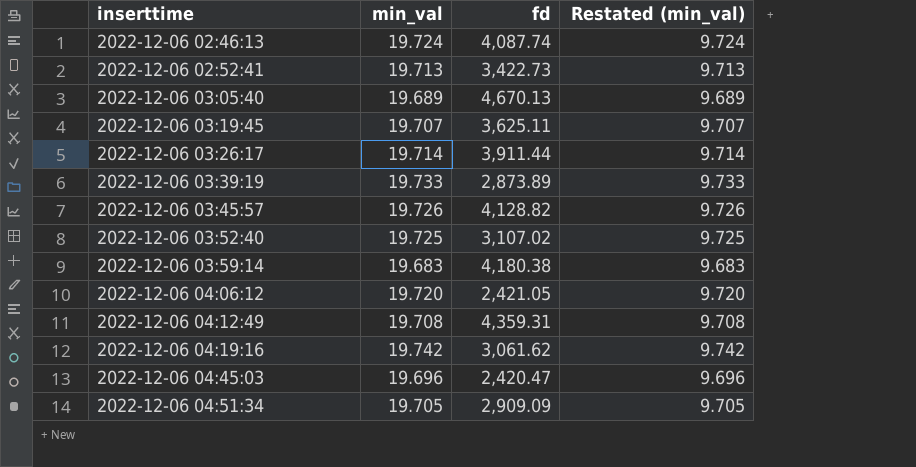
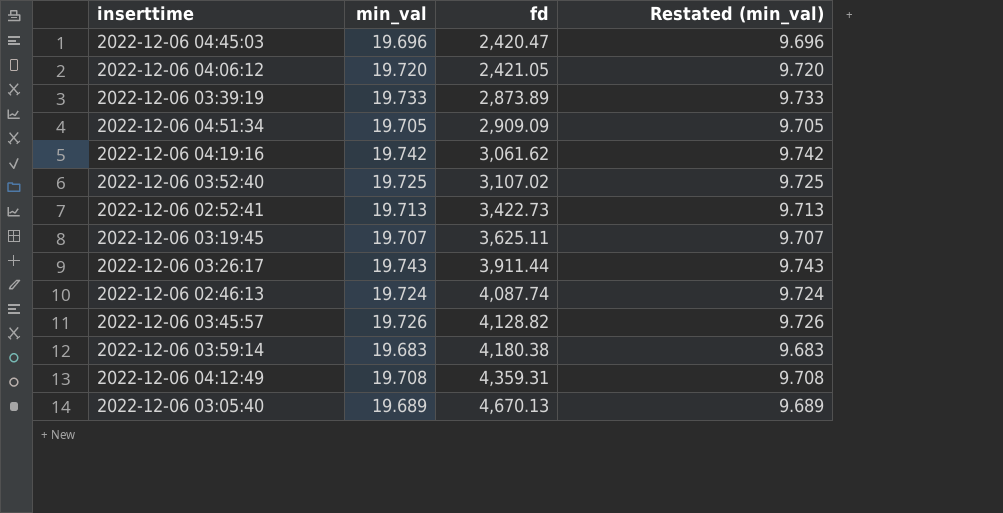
row order: inserttime ascending -> fd ascending
2022-12-06 03:26:17 | min_val: 19.714 -> 19.743
2022-12-06 03:26:17 | Restated (min_val): 9.714 -> 9.743

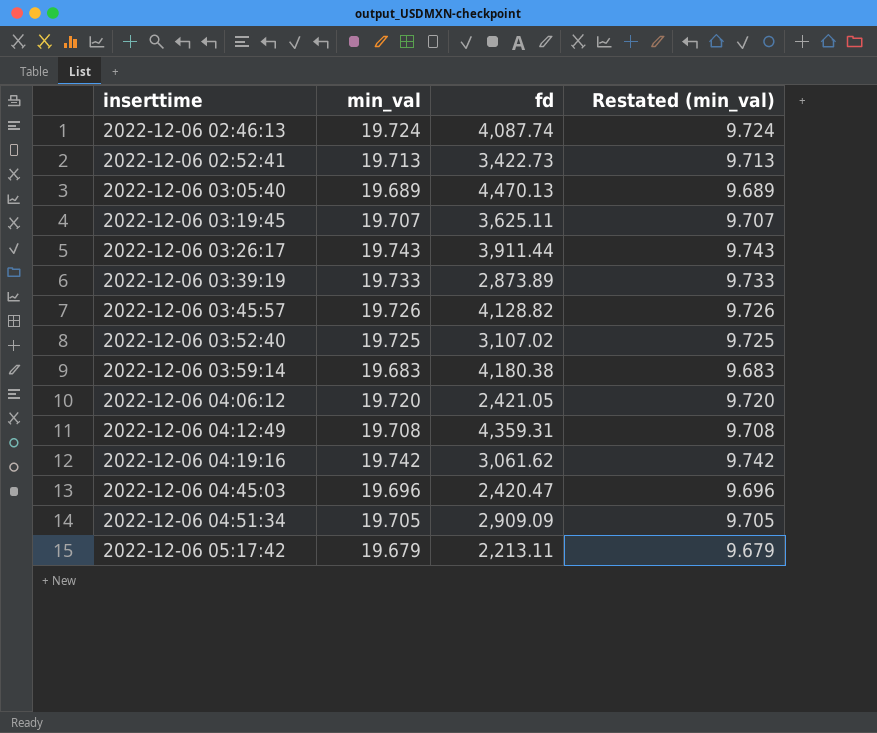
row order: fd ascending -> inserttime ascending
2022-12-06 03:05:40 | fd: 4,670.13 -> 4,470.13
row 2022-12-06 05:17:42: none -> 19.679 | 2,213.11 | 9.679

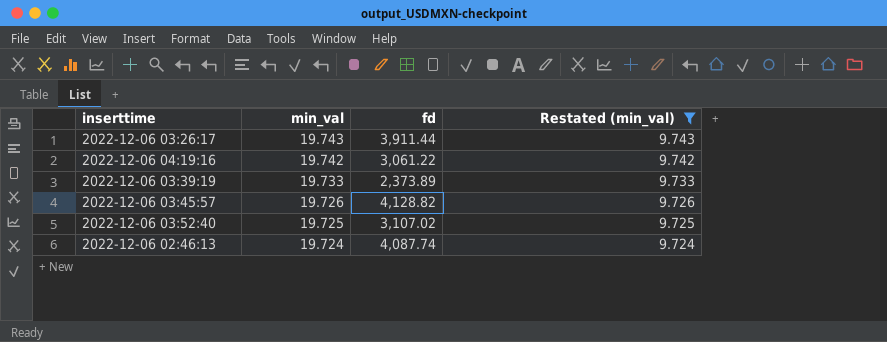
filter: none -> Restated (min_val) >= 9.724
row order: inserttime ascending -> min_val descending
2022-12-06 04:19:16 | fd: 3,061.62 -> 3,061.22
2022-12-06 03:39:19 | fd: 2,873.89 -> 2,373.89

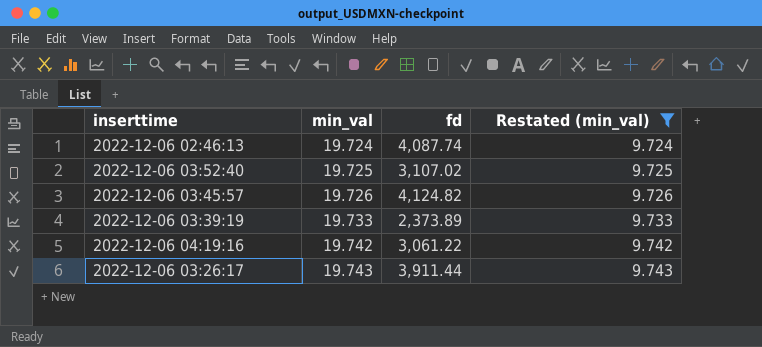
row order: min_val descending -> min_val ascending
2022-12-06 03:45:57 | fd: 4,128.82 -> 4,124.82

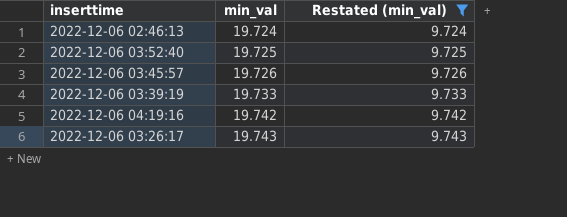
column fd | position: 3 -> none

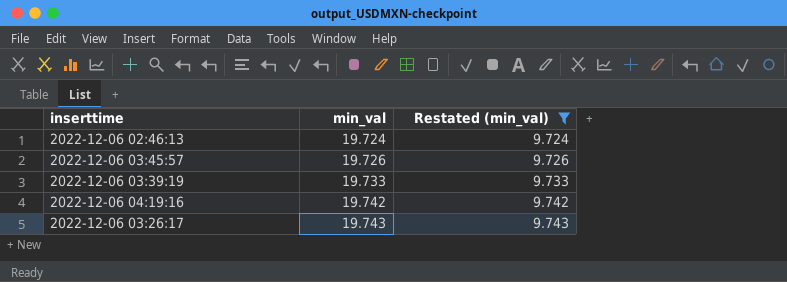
row 2022-12-06 03:52:40: 19.725 | 9.725 -> none

